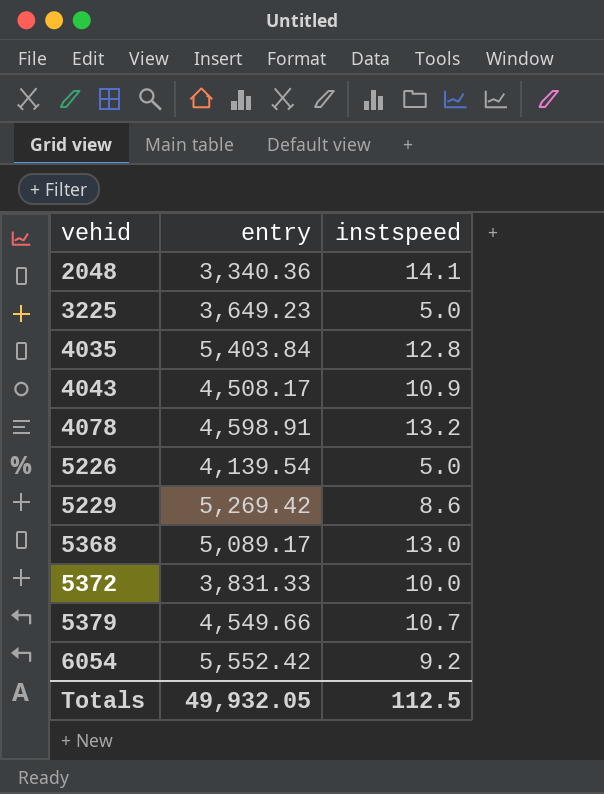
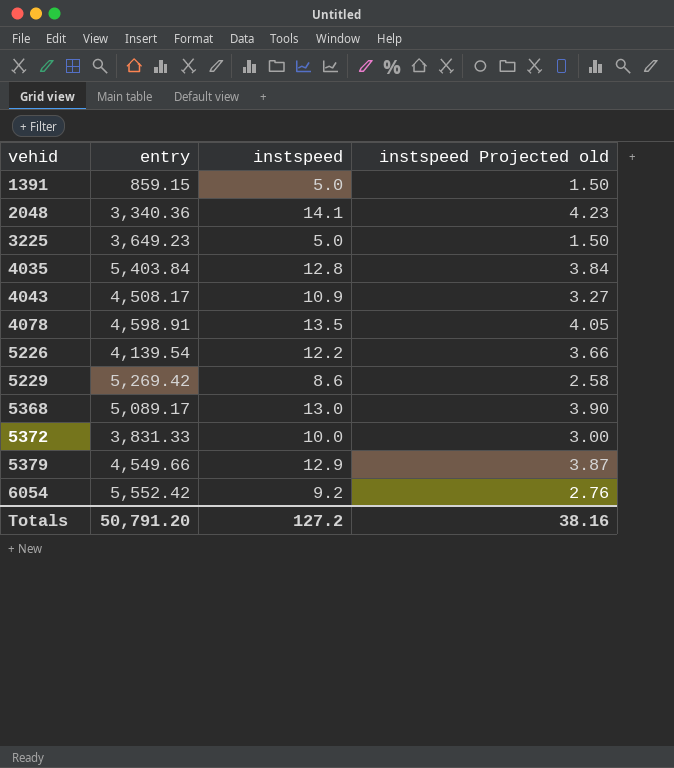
column instspeed Projected old | formula: none -> [instspeed] * 0.3
row 1391: none -> 859.15 | 5.0 | 1.50
4078 | instspeed: 13.2 -> 13.5
5226 | instspeed: 5.0 -> 12.2
5379 | instspeed: 10.7 -> 12.9
Totals | entry: 49,932.05 -> 50,791.20
Totals | instspeed: 112.5 -> 127.2

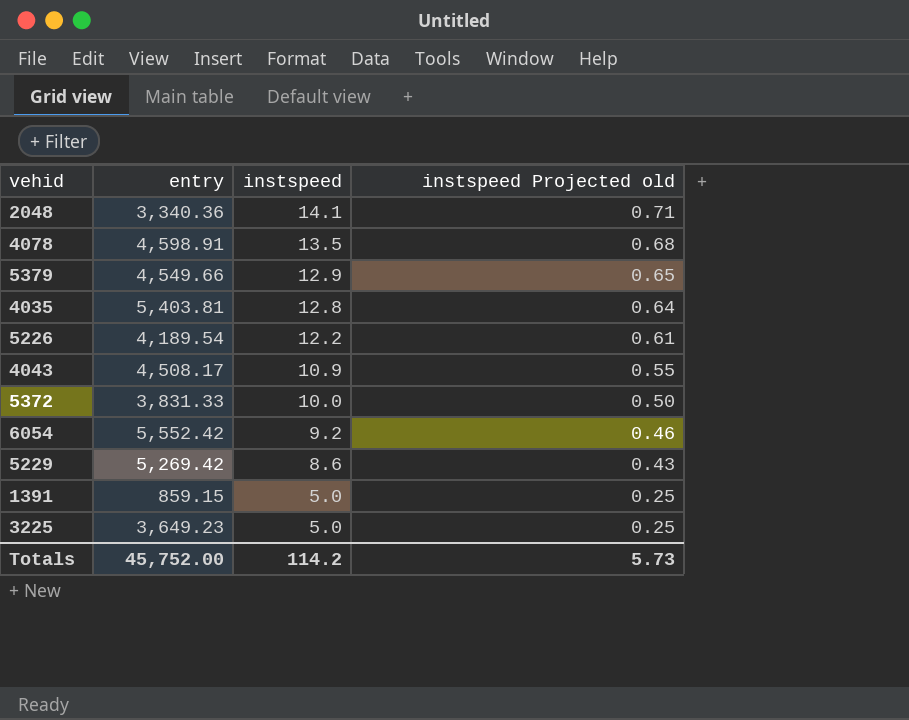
row order: vehid ascending -> instspeed descending
column instspeed Projected old | formula: [instspeed] * 0.3 -> [instspeed] * 0.05
row 5368: 5,089.17 | 13.0 | 3.90 -> none
4035 | entry: 5,403.84 -> 5,403.81
5226 | entry: 4,139.54 -> 4,189.54
Totals | entry: 50,791.20 -> 45,752.00
Totals | instspeed: 127.2 -> 114.2
Totals | instspeed Projected old: 38.16 -> 5.73

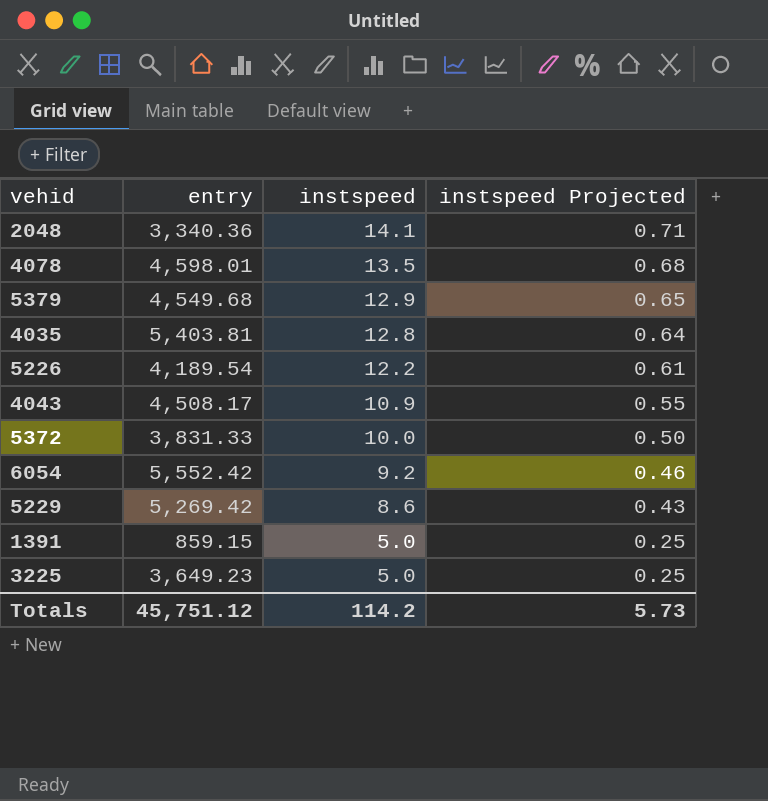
column name: instspeed Projected old -> instspeed Projected
4078 | entry: 4,598.91 -> 4,598.01
5379 | entry: 4,549.66 -> 4,549.68
Totals | entry: 45,752.00 -> 45,751.12

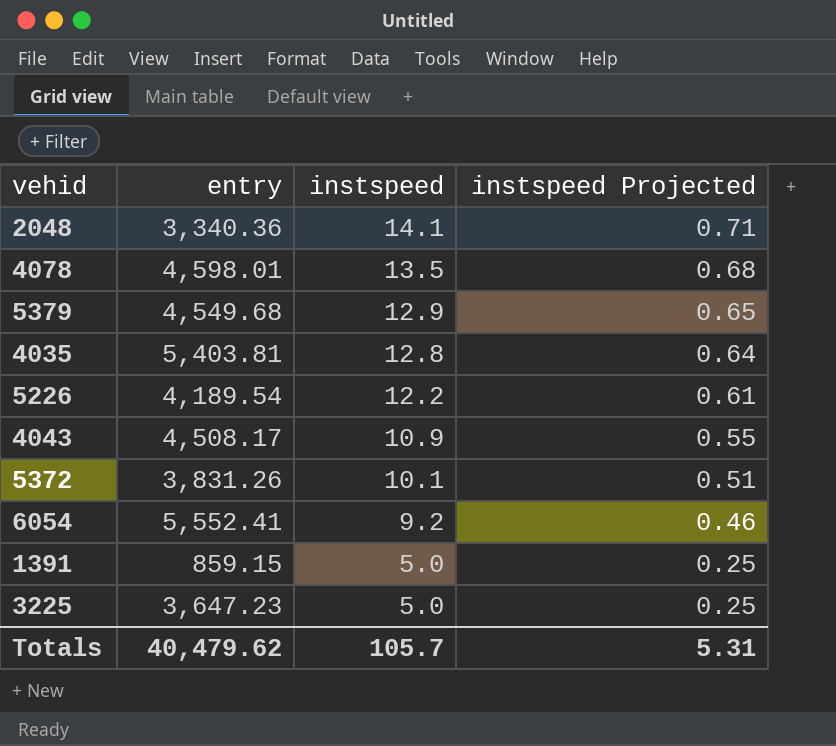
row 5229: 5,269.42 | 8.6 | 0.43 -> none
5372 | entry: 3,831.33 -> 3,831.26
5372 | instspeed: 10.0 -> 10.1
5372 | instspeed Projected: 0.50 -> 0.51
6054 | entry: 5,552.42 -> 5,552.41
3225 | entry: 3,649.23 -> 3,647.23
Totals | entry: 45,751.12 -> 40,479.62
Totals | instspeed: 114.2 -> 105.7
Totals | instspeed Projected: 5.73 -> 5.31

